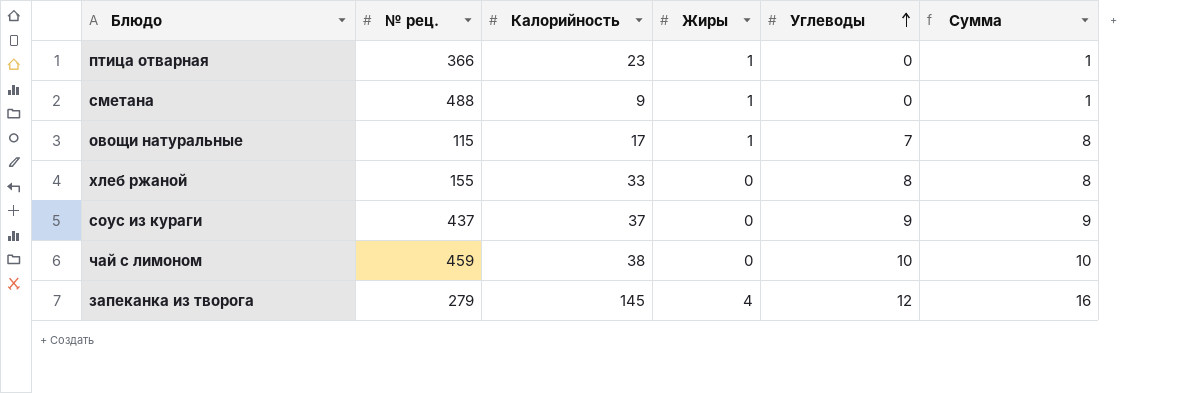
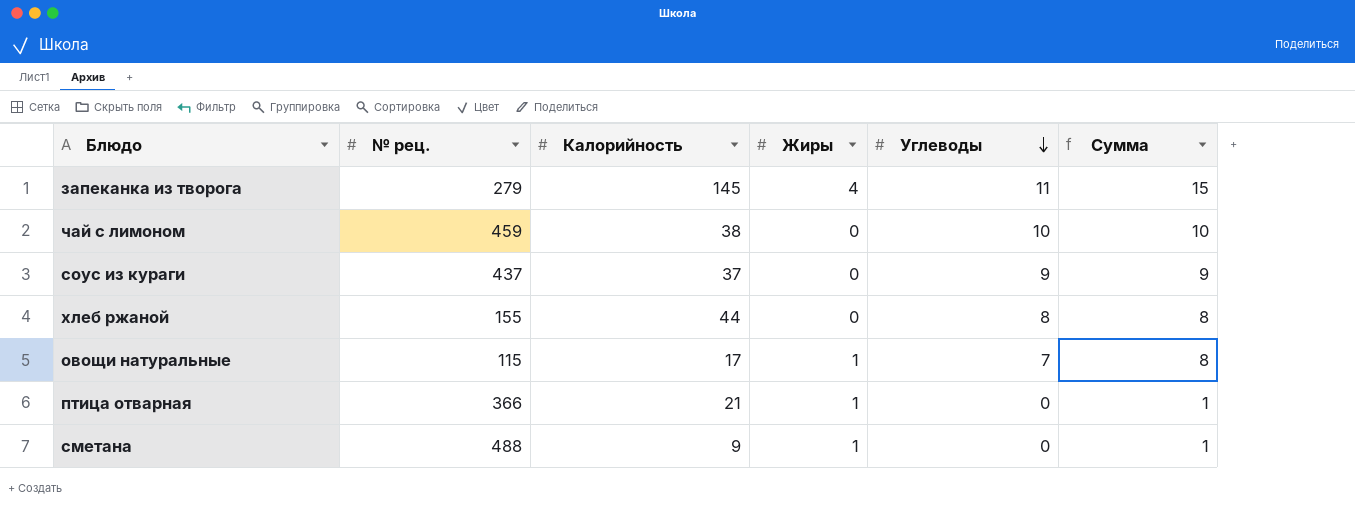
row order: Углеводы ascending -> Углеводы descending
запеканка из творога | Углеводы: 12 -> 11
запеканка из творога | Сумма: 16 -> 15
хлеб ржаной | Калорийность: 33 -> 44
птица отварная | Калорийность: 23 -> 21

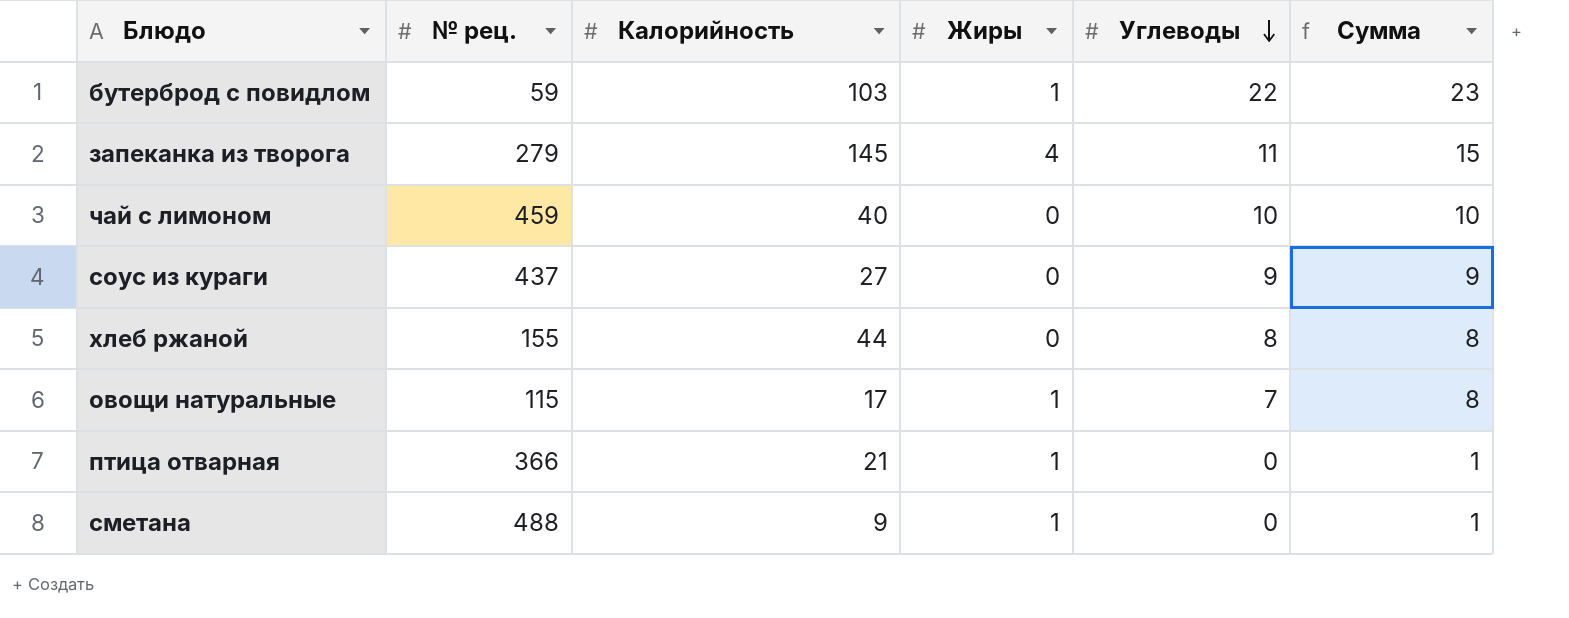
row бутерброд с повидлом: none -> 59 | 103 | 1 | 22 | 23
чай с лимоном | Калорийность: 38 -> 40
соус из кураги | Калорийность: 37 -> 27

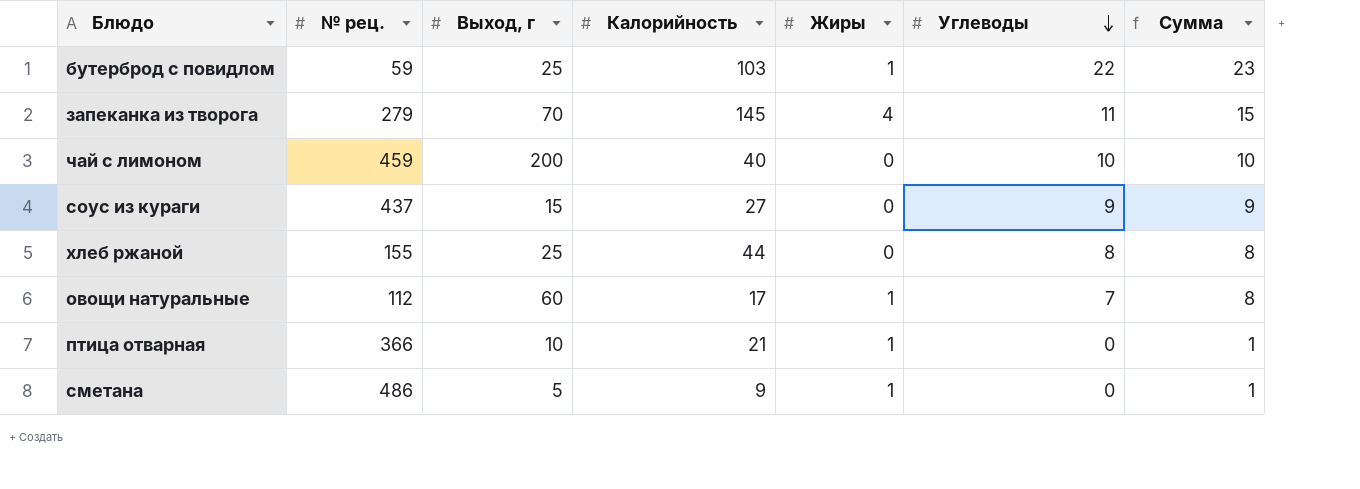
column Выход, г | position: none -> 3
овощи натуральные | № рец.: 115 -> 112
сметана | № рец.: 488 -> 486

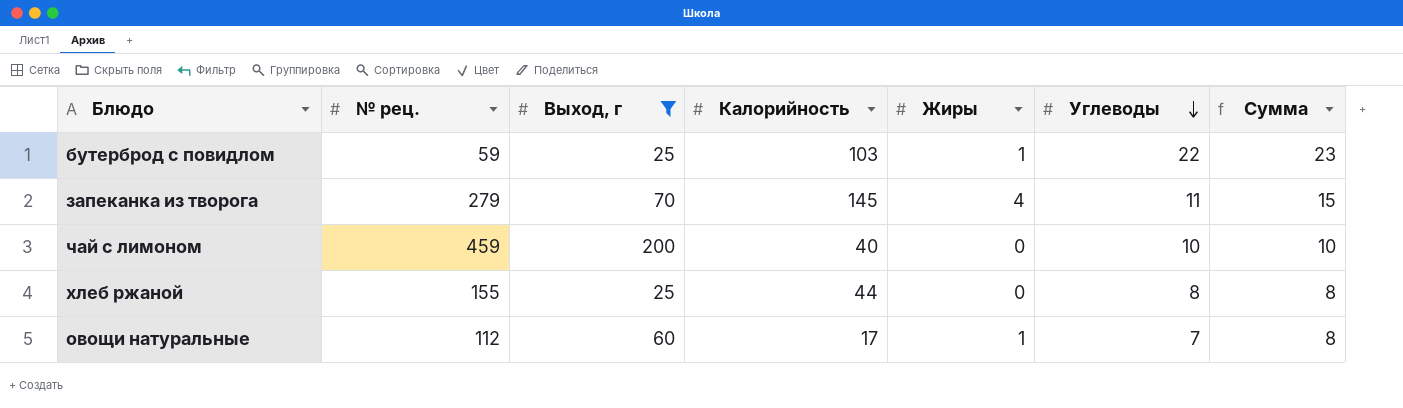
filter: none -> Выход, г >= 25

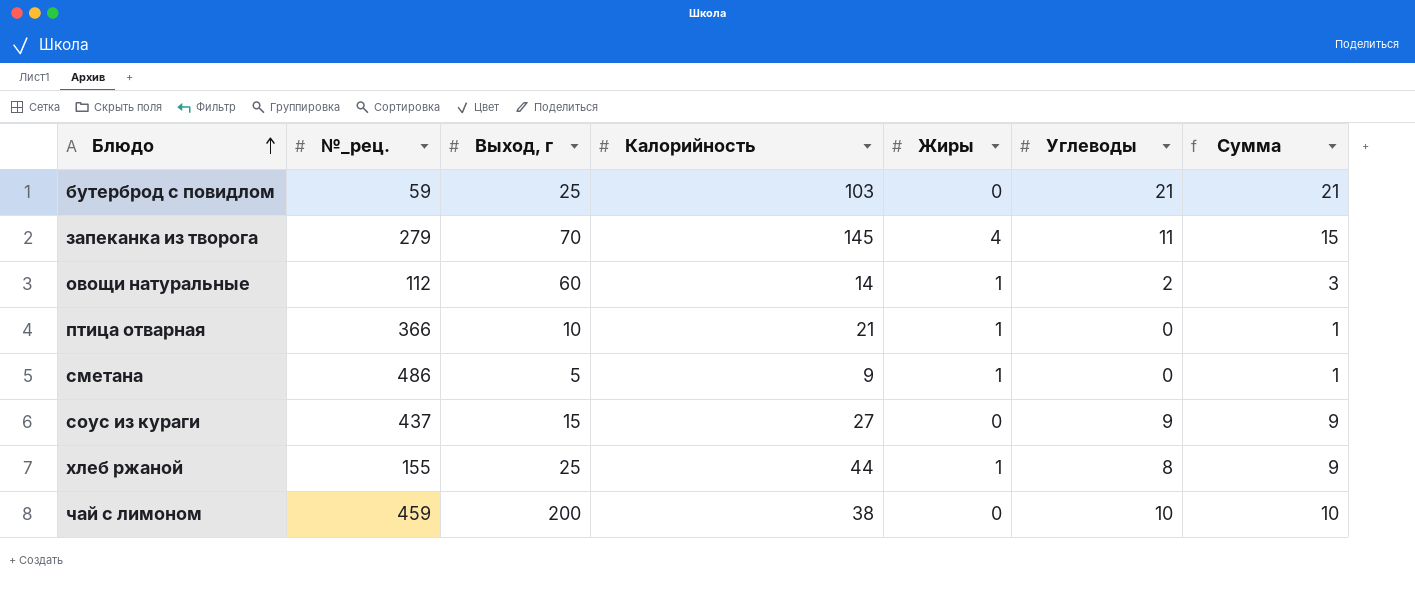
filter: Выход, г >= 25 -> none
row order: Углеводы descending -> Блюдо ascending
column name: № рец. -> №_рец.
бутерброд с повидлом | Жиры: 1 -> 0
бутерброд с повидлом | Углеводы: 22 -> 21
бутерброд с повидлом | Сумма: 23 -> 21
овощи натуральные | Калорийность: 17 -> 14
овощи натуральные | Углеводы: 7 -> 2
овощи натуральные | Сумма: 8 -> 3
хлеб ржаной | Жиры: 0 -> 1
хлеб ржаной | Сумма: 8 -> 9
чай с лимоном | Калорийность: 40 -> 38

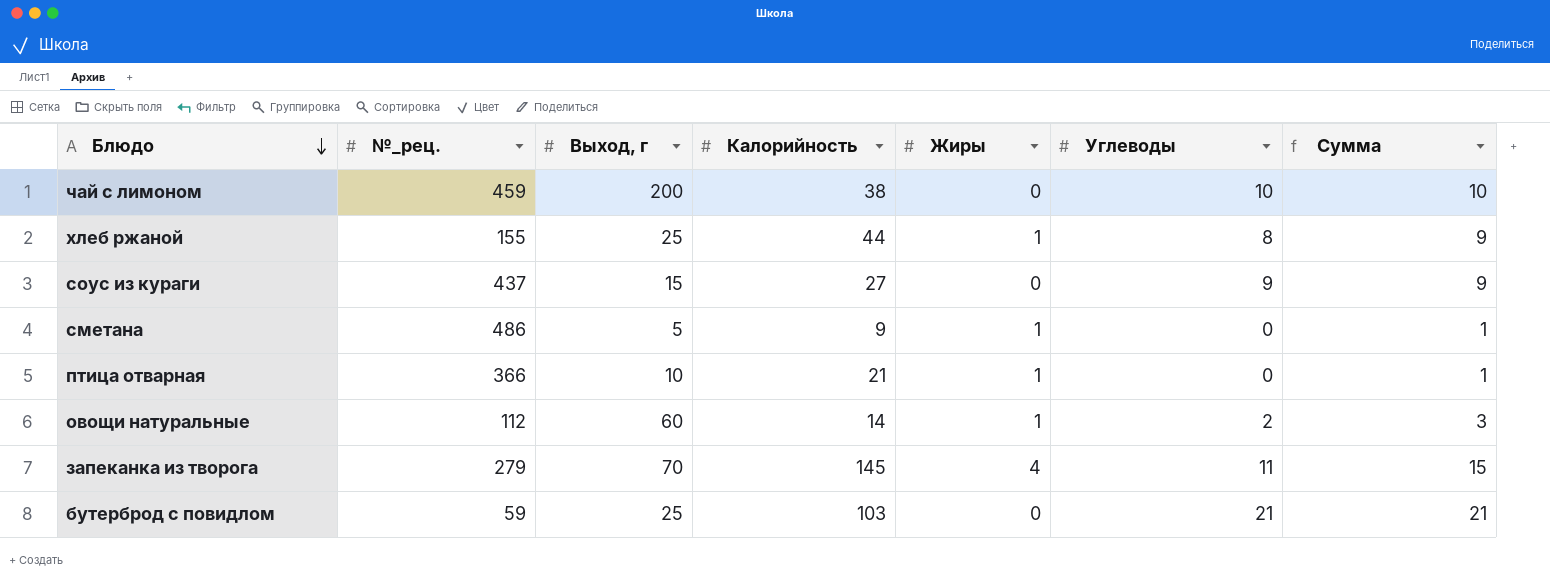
row order: Блюдо ascending -> Блюдо descending

